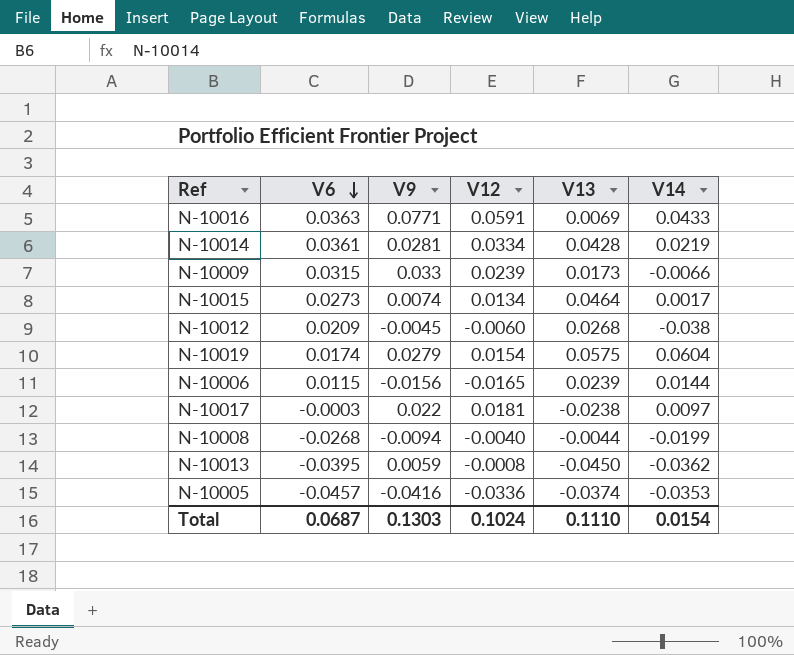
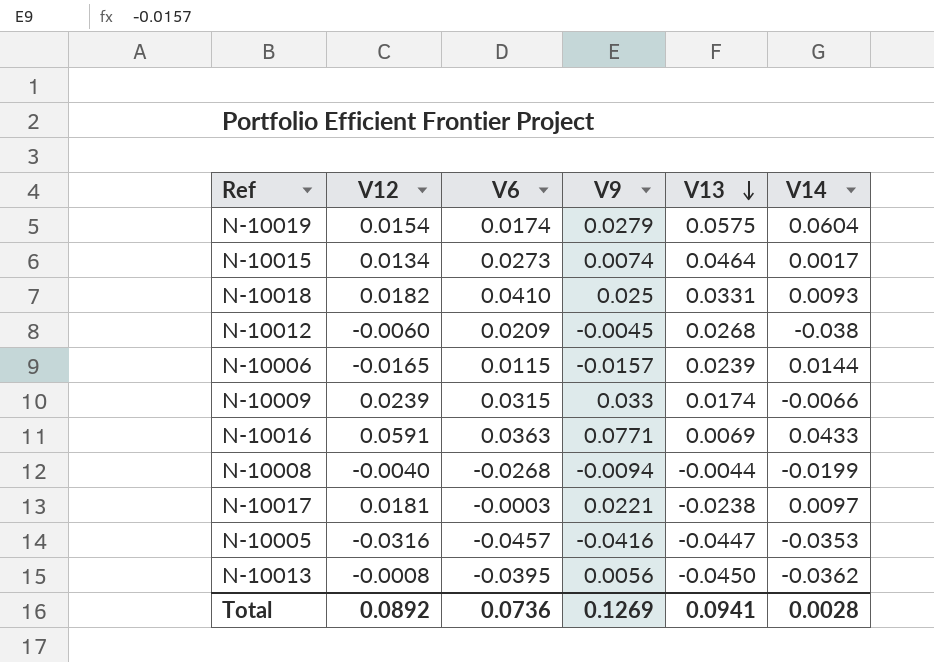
row order: V6 descending -> V13 descending
column V12 | position: 4 -> 2
row N-10014: 0.0361 | 0.0281 | 0.0334 | 0.0428 | 0.0219 -> none
row N-10018: none -> 0.0182 | 0.0410 | 0.025 | 0.0331 | 0.0093
N-10006 | V9: -0.0156 -> -0.0157
N-10009 | V13: 0.0173 -> 0.0174
N-10017 | V9: 0.022 -> 0.0221
N-10005 | V12: -0.0336 -> -0.0316
N-10005 | V13: -0.0374 -> -0.0447
N-10013 | V9: 0.0059 -> 0.0056
Total | V12: 0.1024 -> 0.0892
Total | V6: 0.0687 -> 0.0736
Total | V9: 0.1303 -> 0.1269
Total | V13: 0.1110 -> 0.0941
Total | V14: 0.0154 -> 0.0028

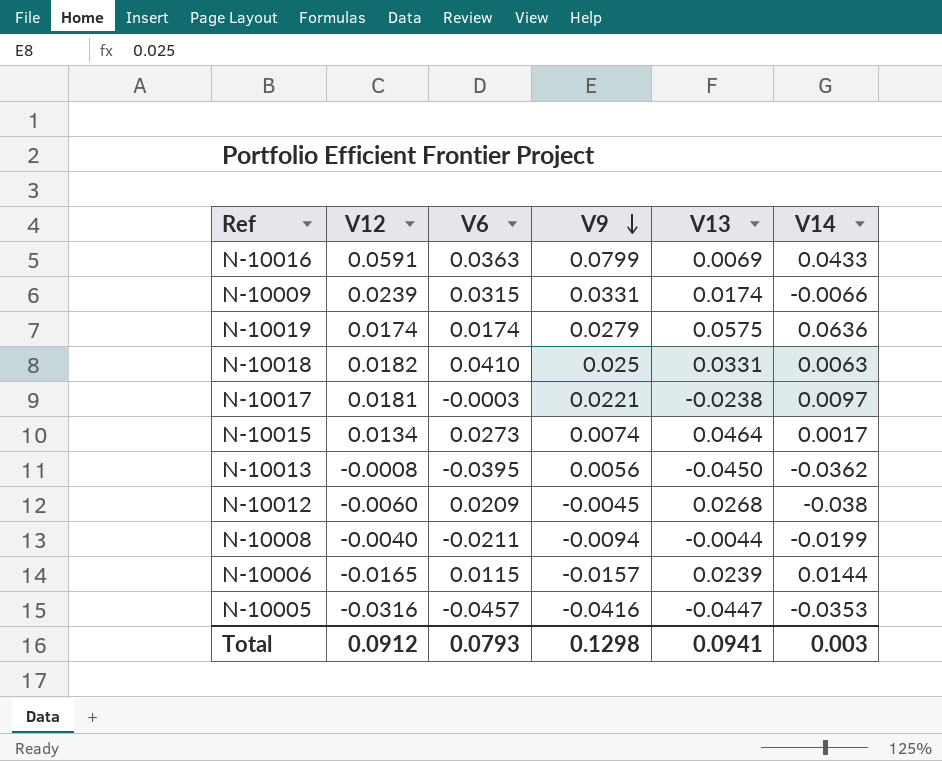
row order: V13 descending -> V9 descending
N-10016 | V9: 0.0771 -> 0.0799
N-10009 | V9: 0.033 -> 0.0331
N-10019 | V12: 0.0154 -> 0.0174
N-10019 | V14: 0.0604 -> 0.0636
N-10018 | V14: 0.0093 -> 0.0063
N-10008 | V6: -0.0268 -> -0.0211
Total | V12: 0.0892 -> 0.0912
Total | V6: 0.0736 -> 0.0793
Total | V9: 0.1269 -> 0.1298
Total | V14: 0.0028 -> 0.003

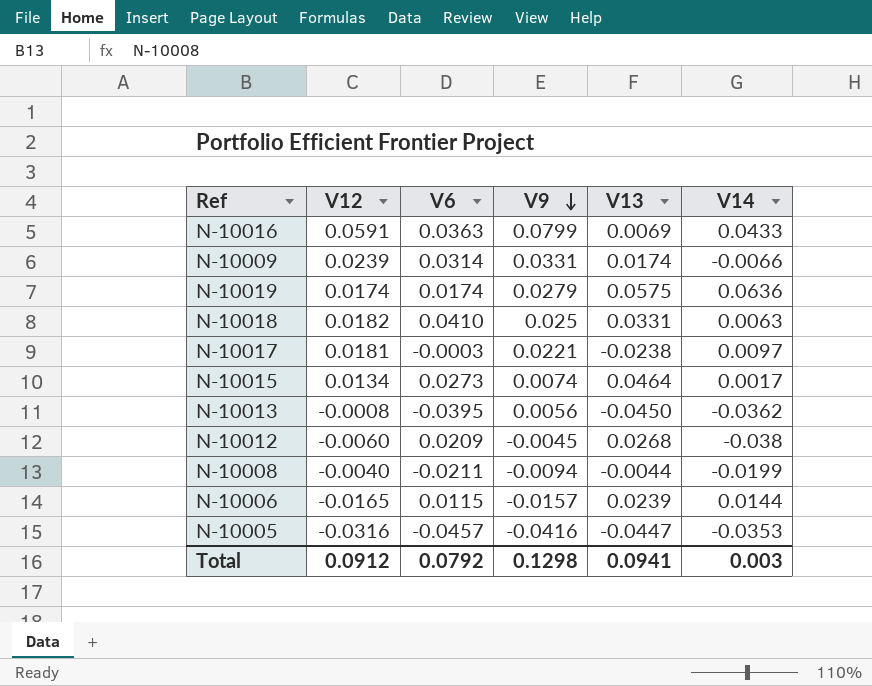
N-10009 | V6: 0.0315 -> 0.0314
Total | V6: 0.0793 -> 0.0792

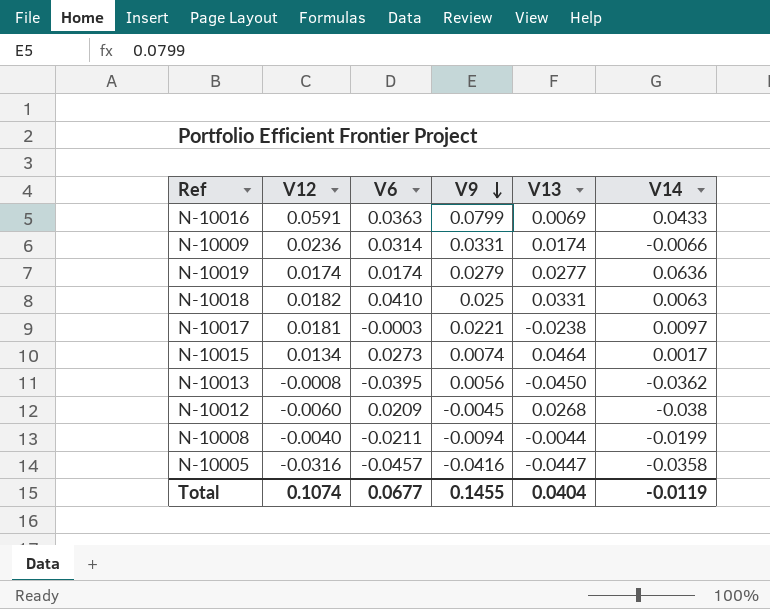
row N-10006: -0.0165 | 0.0115 | -0.0157 | 0.0239 | 0.0144 -> none
N-10009 | V12: 0.0239 -> 0.0236
N-10019 | V13: 0.0575 -> 0.0277
N-10005 | V14: -0.0353 -> -0.0358
Total | V12: 0.0912 -> 0.1074
Total | V6: 0.0792 -> 0.0677
Total | V9: 0.1298 -> 0.1455
Total | V13: 0.0941 -> 0.0404
Total | V14: 0.003 -> -0.0119

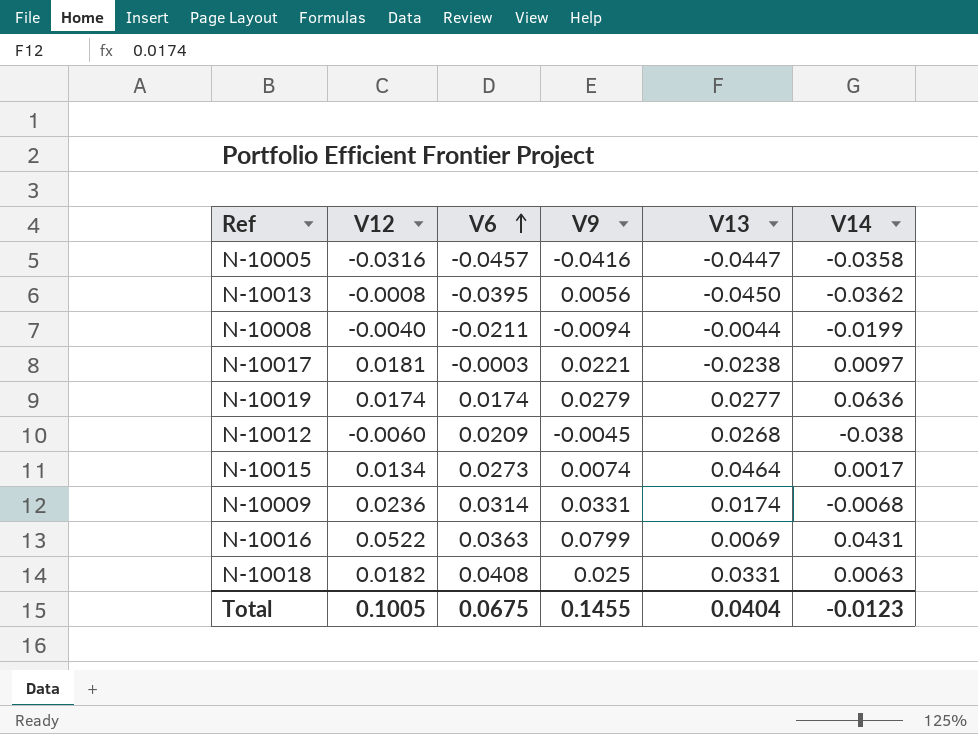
row order: V9 descending -> V6 ascending
N-10009 | V14: -0.0066 -> -0.0068
N-10016 | V12: 0.0591 -> 0.0522
N-10016 | V14: 0.0433 -> 0.0431
N-10018 | V6: 0.0410 -> 0.0408
Total | V12: 0.1074 -> 0.1005
Total | V6: 0.0677 -> 0.0675
Total | V14: -0.0119 -> -0.0123

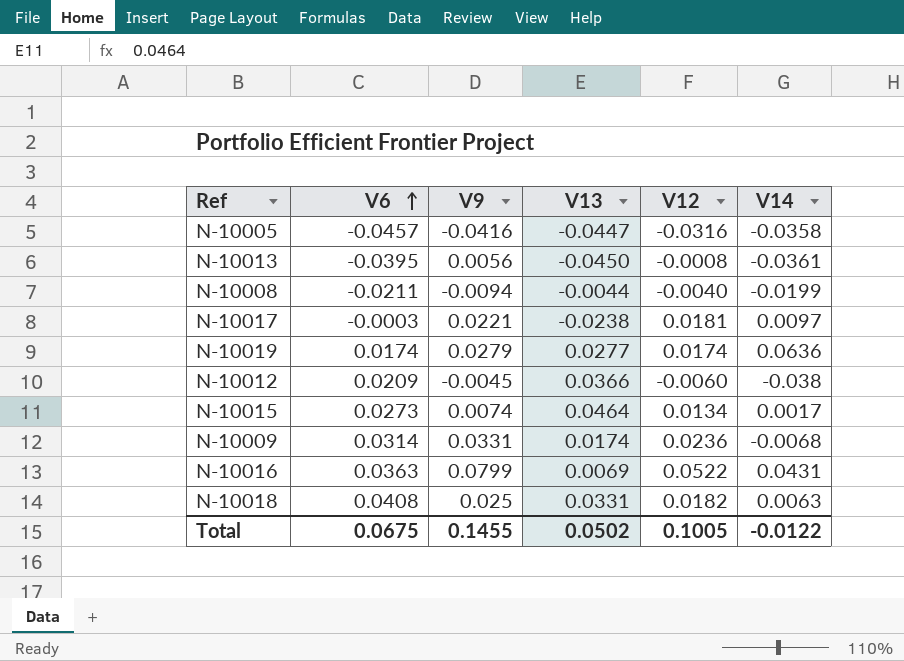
column V12 | position: 2 -> 5
N-10013 | V14: -0.0362 -> -0.0361
N-10012 | V13: 0.0268 -> 0.0366
Total | V13: 0.0404 -> 0.0502
Total | V14: -0.0123 -> -0.0122

